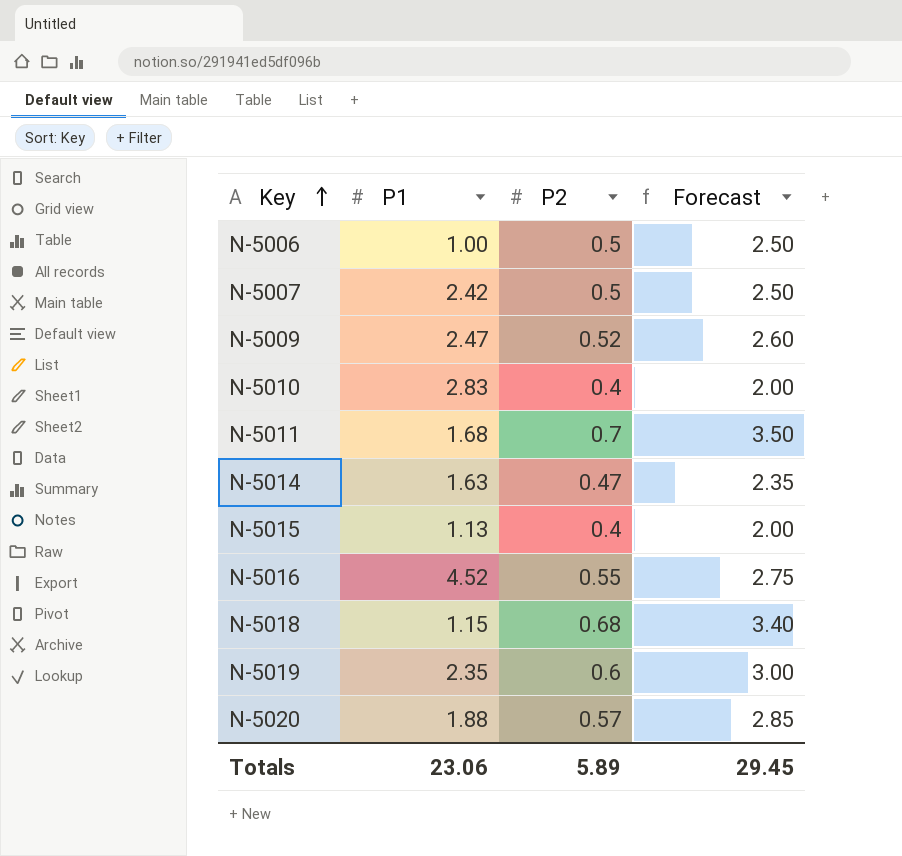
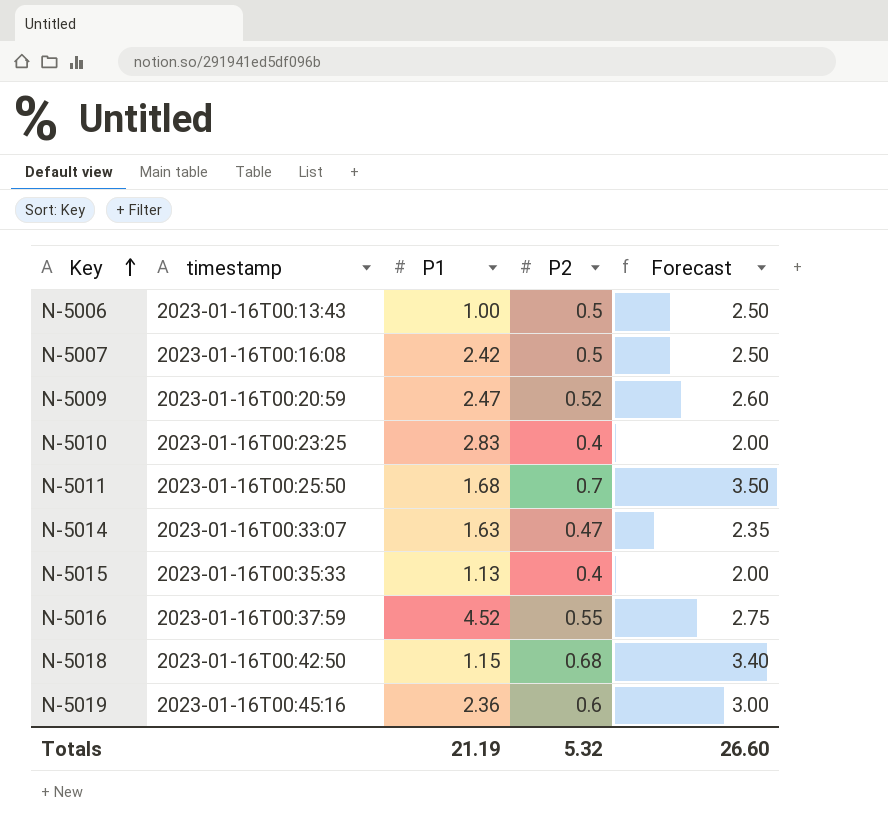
column timestamp | position: none -> 2
row N-5020: 1.88 | 0.57 | 2.85 -> none
N-5019 | P1: 2.35 -> 2.36
Totals | P1: 23.06 -> 21.19
Totals | P2: 5.89 -> 5.32
Totals | Forecast: 29.45 -> 26.60

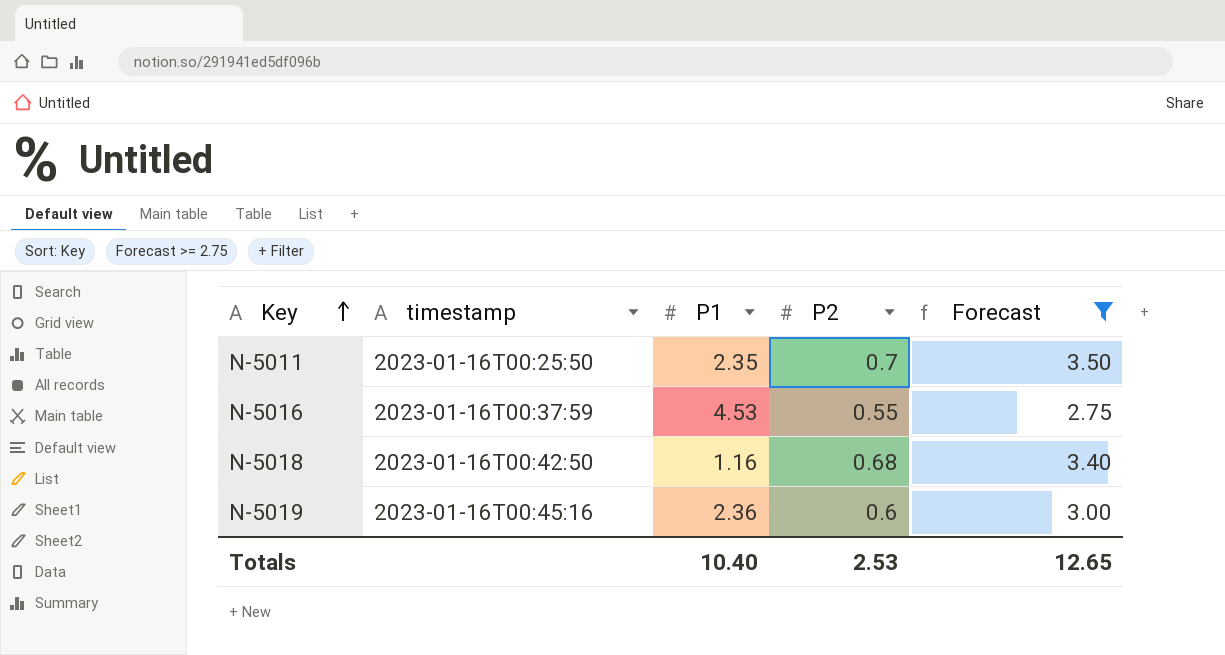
filter: none -> Forecast >= 2.75
N-5011 | P1: 1.68 -> 2.35
N-5016 | P1: 4.52 -> 4.53
N-5018 | P1: 1.15 -> 1.16
Totals | P1: 21.19 -> 10.40
Totals | P2: 5.32 -> 2.53
Totals | Forecast: 26.60 -> 12.65

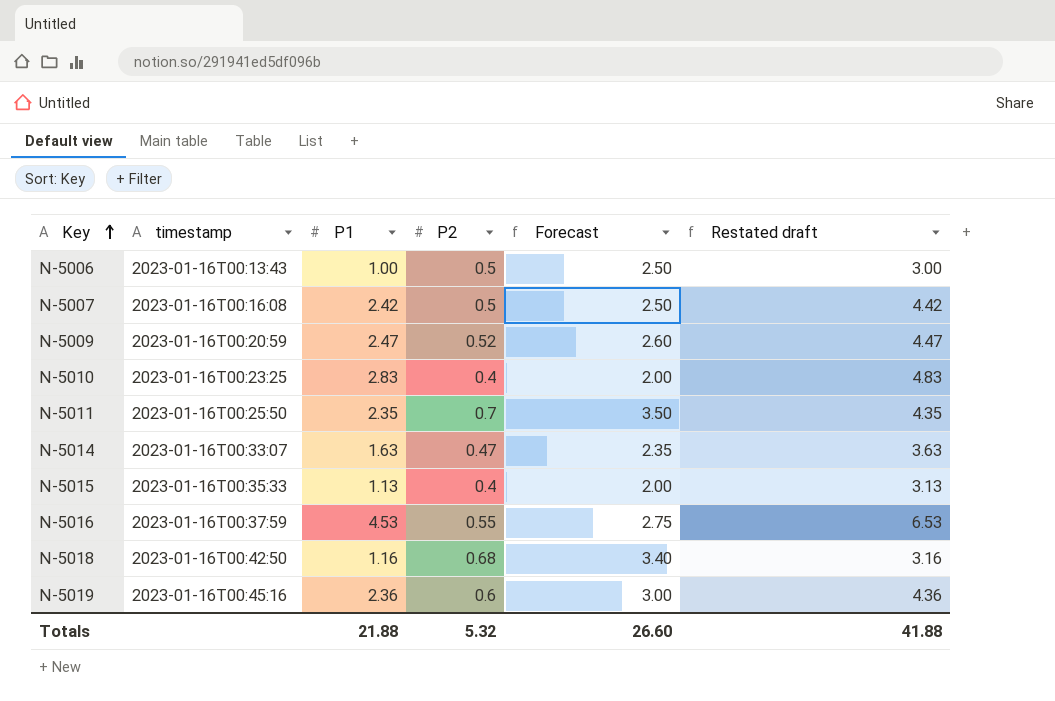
filter: Forecast >= 2.75 -> none
column Restated draft | formula: none -> [P1] + 2
Totals | P1: 10.40 -> 21.88
Totals | P2: 2.53 -> 5.32
Totals | Forecast: 12.65 -> 26.60

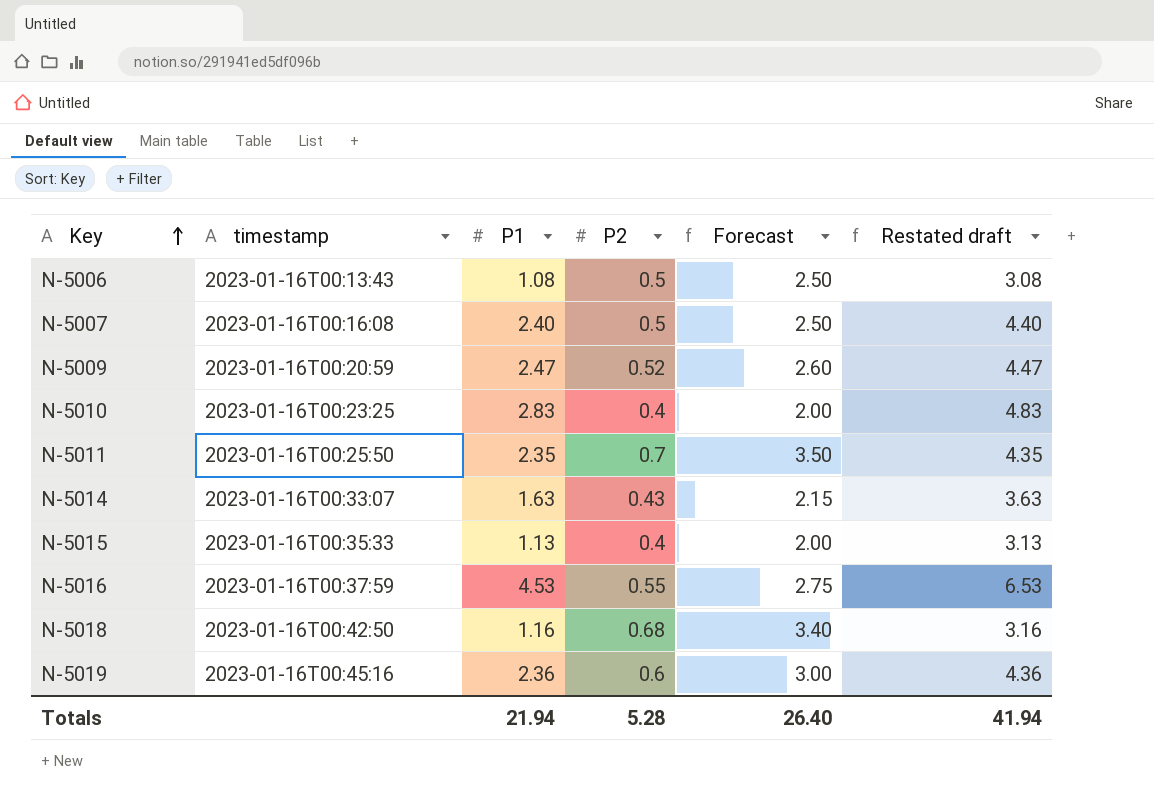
N-5006 | P1: 1.00 -> 1.08
N-5006 | Restated draft: 3.00 -> 3.08
N-5007 | P1: 2.42 -> 2.40
N-5007 | Restated draft: 4.42 -> 4.40
N-5014 | P2: 0.47 -> 0.43
N-5014 | Forecast: 2.35 -> 2.15
Totals | P1: 21.88 -> 21.94
Totals | P2: 5.32 -> 5.28
Totals | Forecast: 26.60 -> 26.40
Totals | Restated draft: 41.88 -> 41.94

